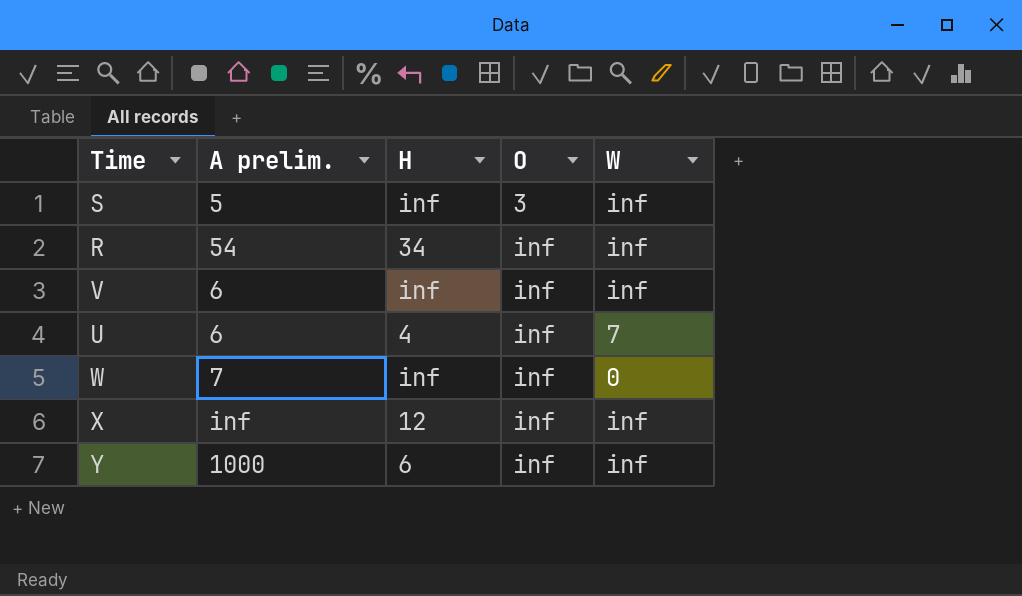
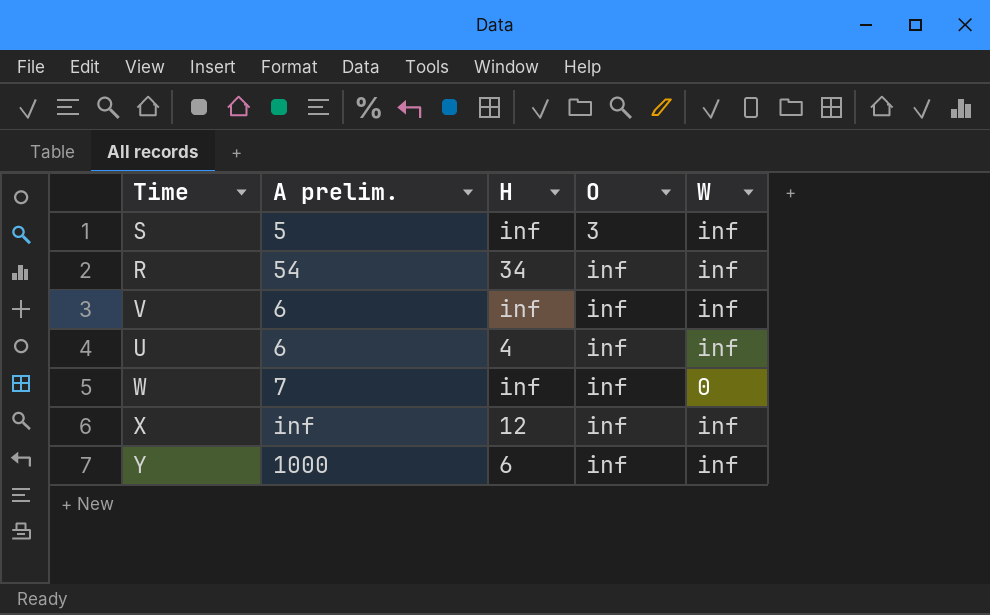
U | W: 7 -> inf

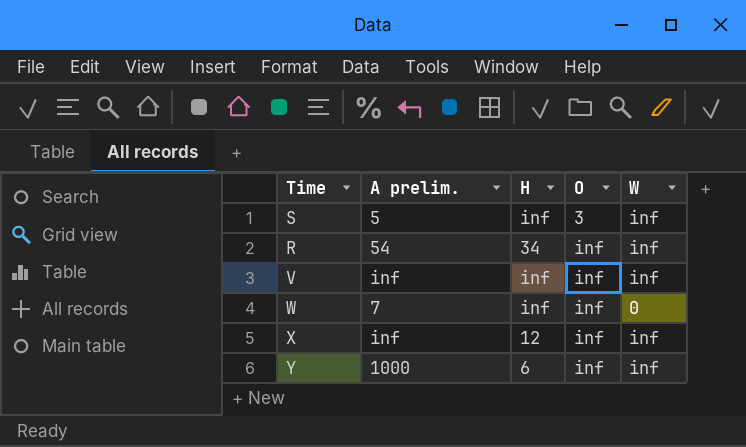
row U: 6 | 4 | inf | inf -> none
V | A prelim.: 6 -> inf

